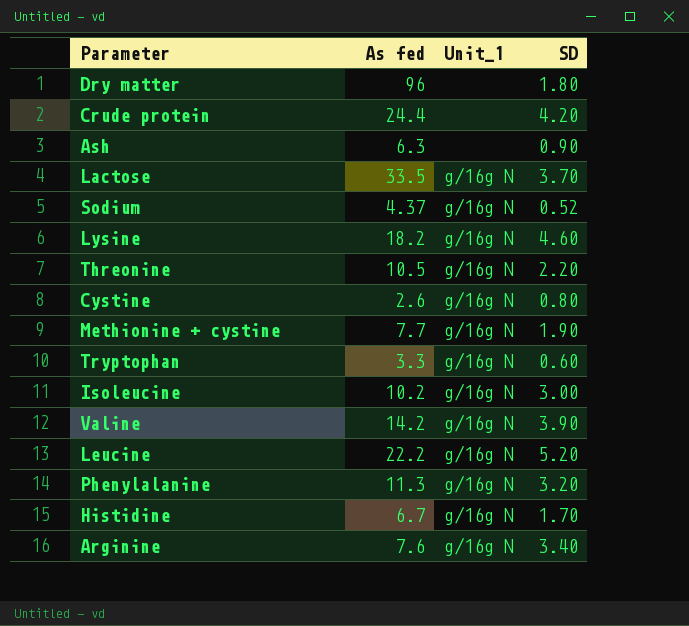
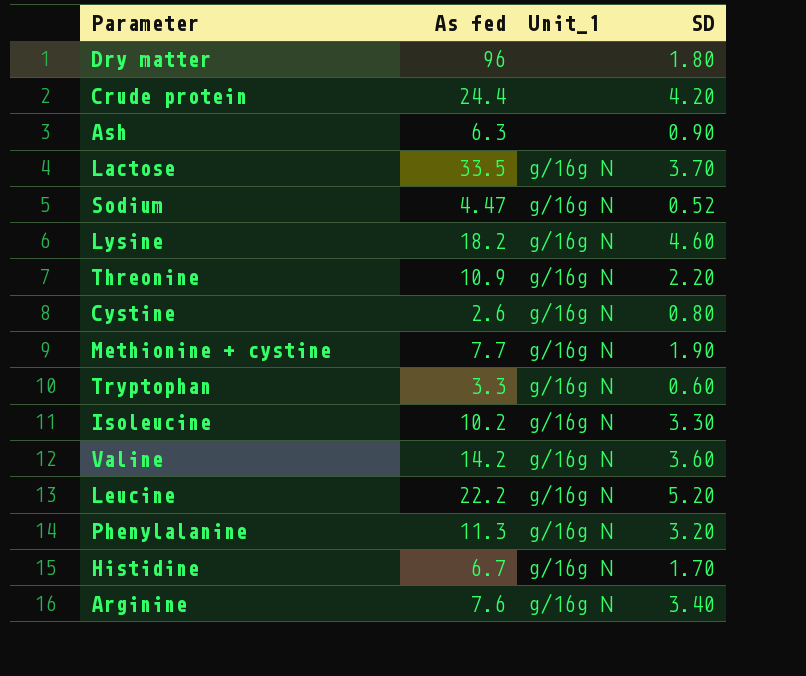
Sodium | As fed: 4.37 -> 4.47
Threonine | As fed: 10.5 -> 10.9
Isoleucine | SD: 3.00 -> 3.30
Valine | SD: 3.90 -> 3.60

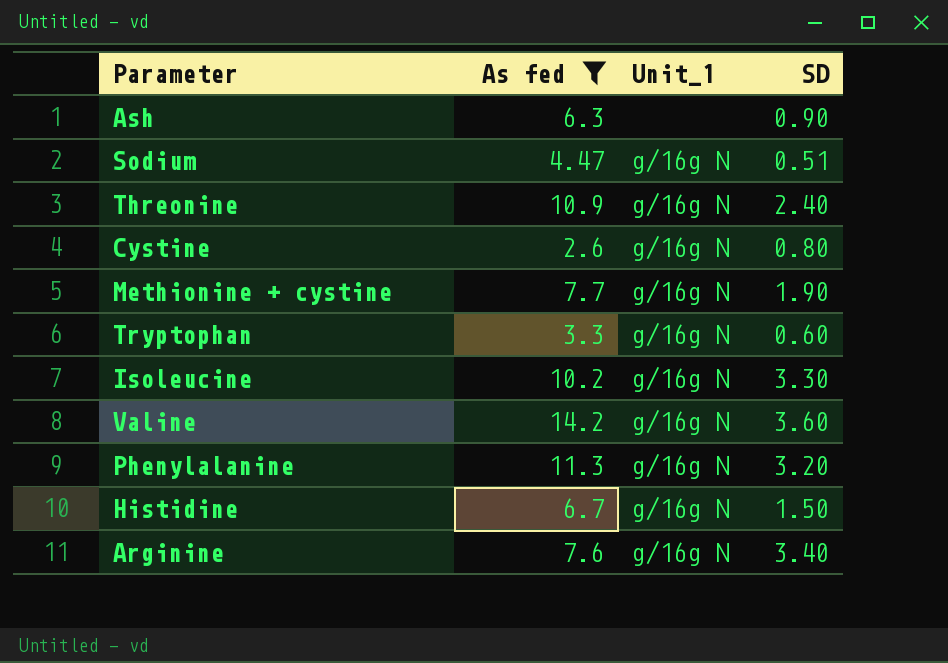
filter: none -> As fed <= 14.2
Sodium | SD: 0.52 -> 0.51
Threonine | SD: 2.20 -> 2.40
Histidine | SD: 1.70 -> 1.50

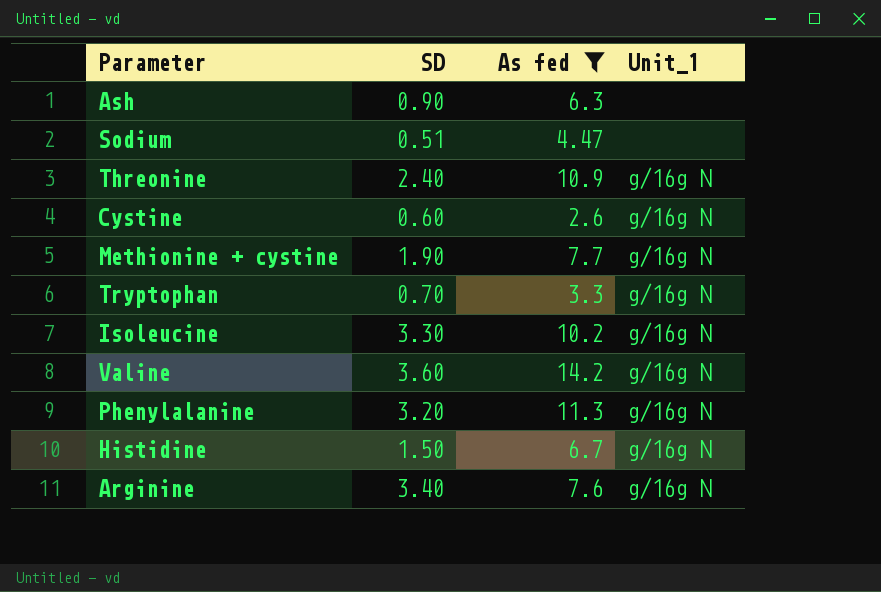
column SD | position: 4 -> 2
Sodium | Unit_1: g/16g N -> none
Cystine | SD: 0.80 -> 0.60
Tryptophan | SD: 0.60 -> 0.70

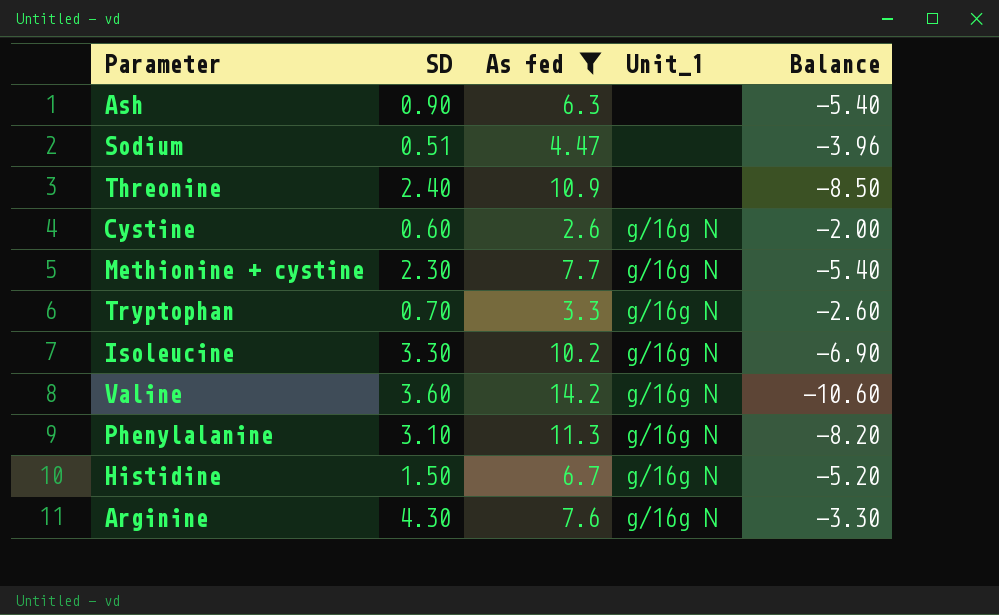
column Balance | formula: none -> [SD] - [As fed]
Threonine | Unit_1: g/16g N -> none
Methionine + cystine | SD: 1.90 -> 2.30
Phenylalanine | SD: 3.20 -> 3.10
Arginine | SD: 3.40 -> 4.30

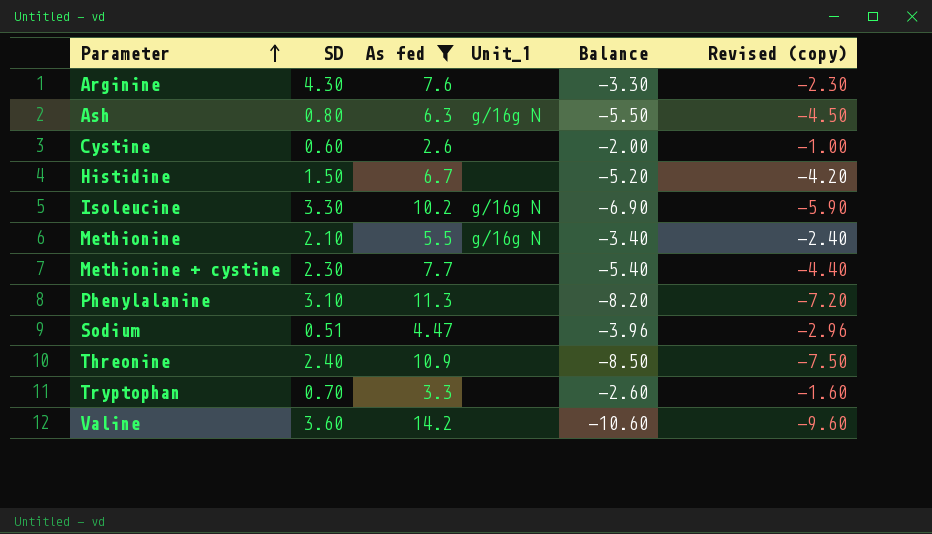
row order: none -> Parameter ascending
column Revised (copy) | formula: none -> [Balance] + 1
Arginine | Unit_1: g/16g N -> none
Ash | SD: 0.90 -> 0.80
Ash | Unit_1: none -> g/16g N
Ash | Balance: -5.40 -> -5.50
Cystine | Unit_1: g/16g N -> none
Histidine | Unit_1: g/16g N -> none
row Methionine: none -> 2.10 | 5.5 | g/16g N | -3.40 | -2.40
Methionine + cystine | Unit_1: g/16g N -> none
Phenylalanine | Unit_1: g/16g N -> none
Tryptophan | Unit_1: g/16g N -> none
Valine | Unit_1: g/16g N -> none

